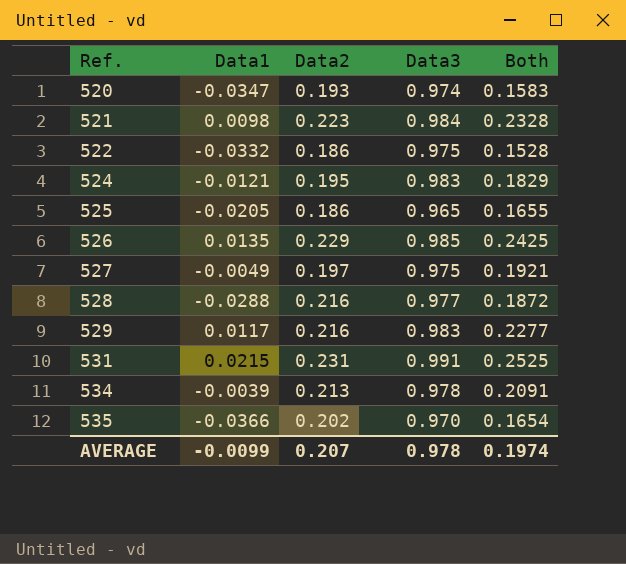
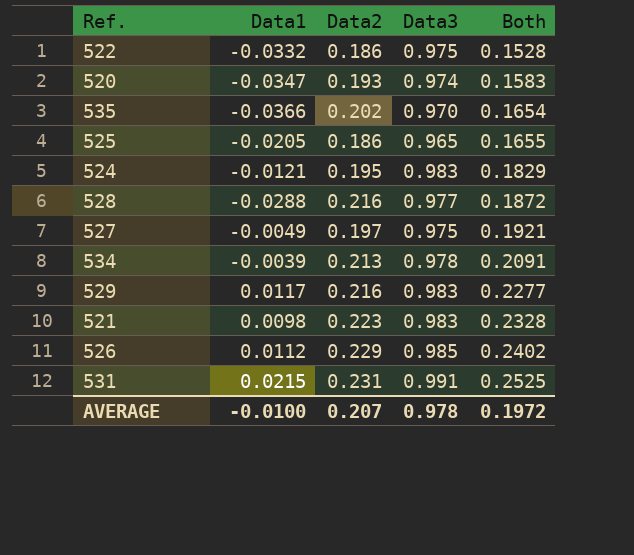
row order: Ref. ascending -> Both ascending
521 | Data3: 0.984 -> 0.983
526 | Data1: 0.0135 -> 0.0112
526 | Both: 0.2425 -> 0.2402
AVERAGE | Data1: -0.0099 -> -0.0100
AVERAGE | Both: 0.1974 -> 0.1972

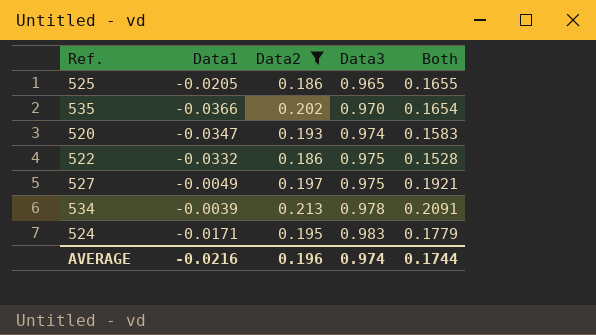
filter: none -> Data2 <= 0.213
row order: Both ascending -> Data3 ascending
524 | Data1: -0.0121 -> -0.0171
524 | Both: 0.1829 -> 0.1779
AVERAGE | Data1: -0.0100 -> -0.0216
AVERAGE | Data2: 0.207 -> 0.196
AVERAGE | Data3: 0.978 -> 0.974
AVERAGE | Both: 0.1972 -> 0.1744

